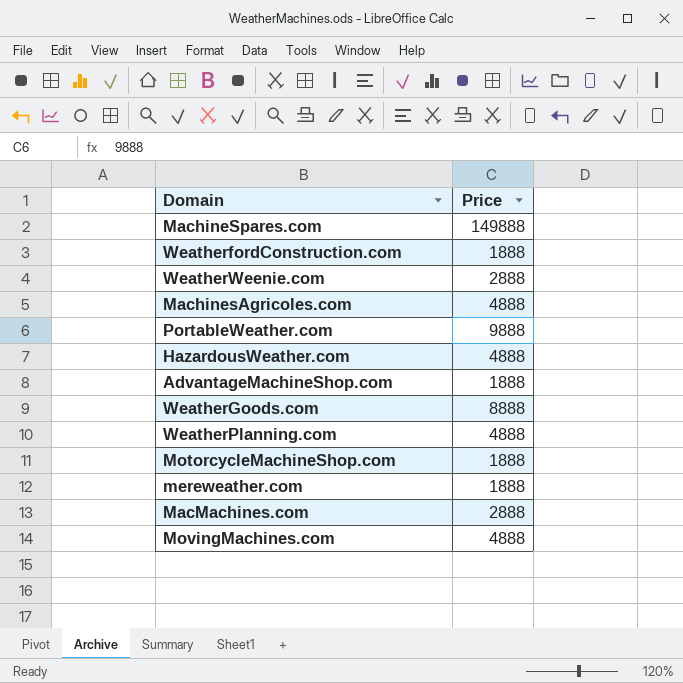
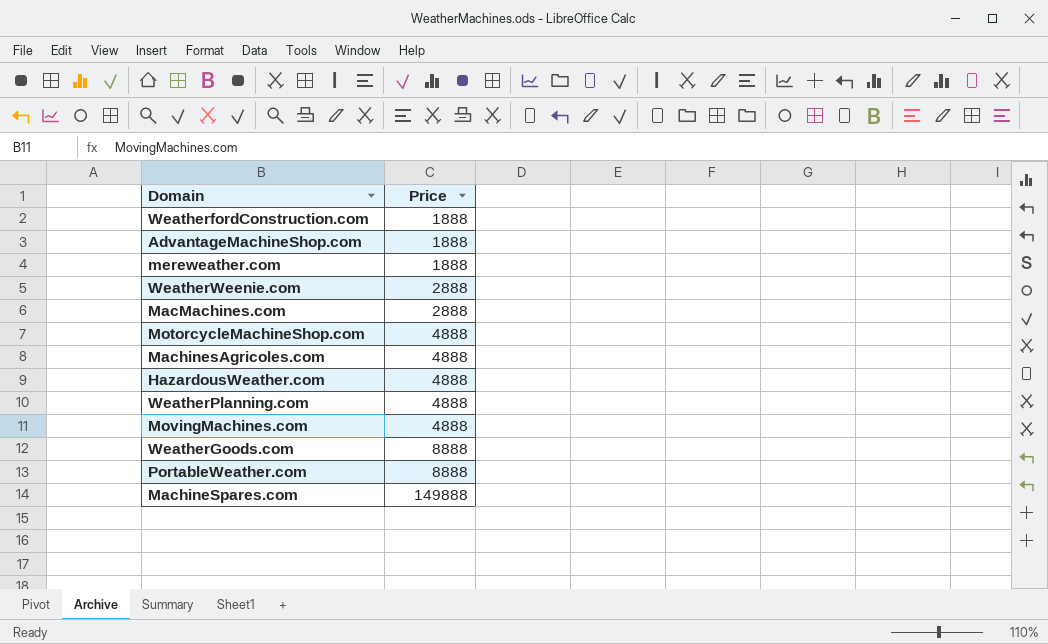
row order: none -> Price ascending
MotorcycleMachineShop.com | Price: 1888 -> 4888
PortableWeather.com | Price: 9888 -> 8888

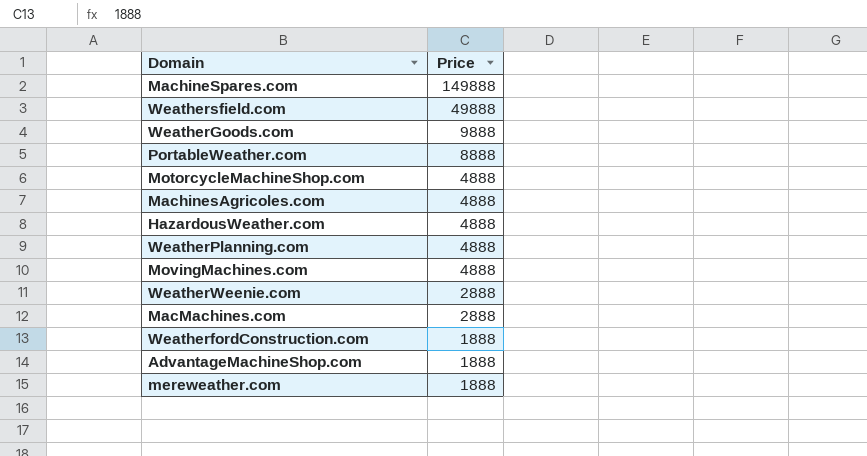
row order: Price ascending -> Price descending
row Weathersfield.com: none -> 49888
WeatherGoods.com | Price: 8888 -> 9888

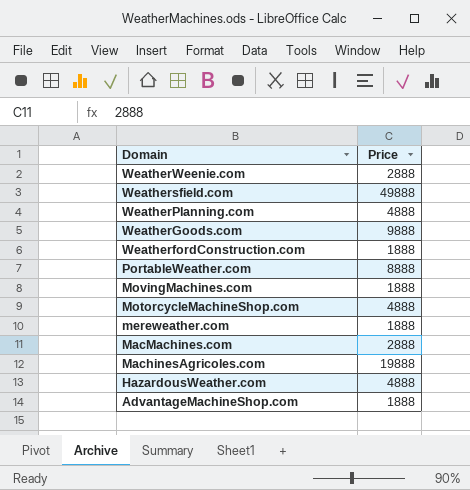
row order: Price descending -> Domain descending
row MachineSpares.com: 149888 -> none
MovingMachines.com | Price: 4888 -> 1888
MachinesAgricoles.com | Price: 4888 -> 19888

